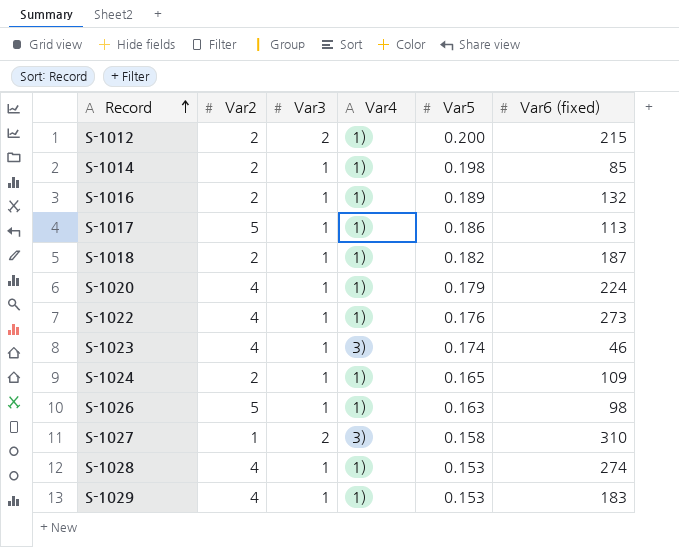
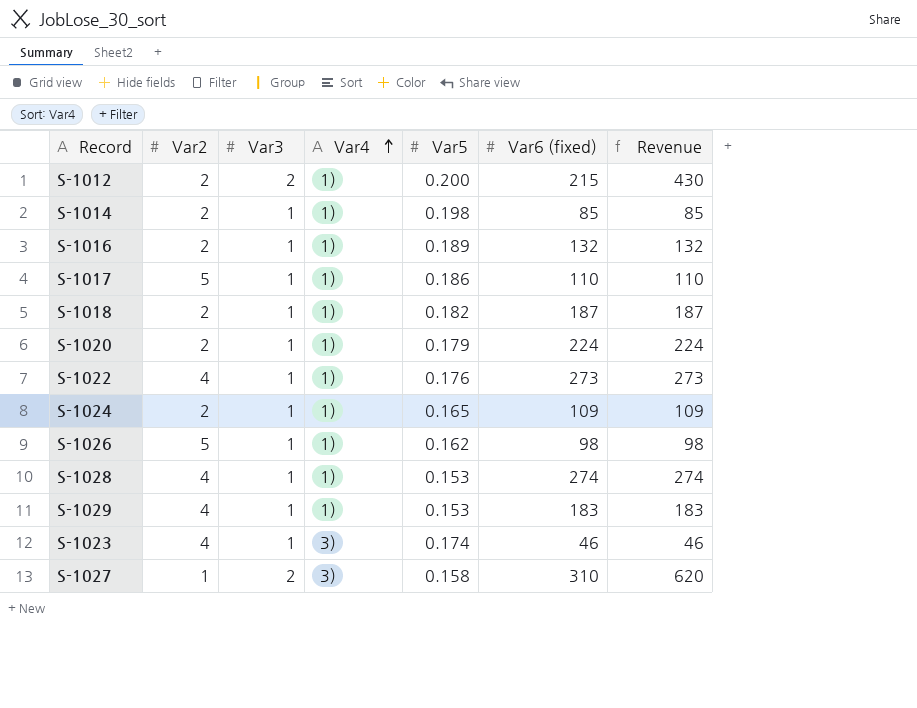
row order: Record ascending -> Var4 ascending
column Revenue | formula: none -> [Var3] * [Var6 (fixed)]
S-1017 | Var6 (fixed): 113 -> 110
S-1020 | Var2: 4 -> 2
S-1026 | Var5: 0.163 -> 0.162

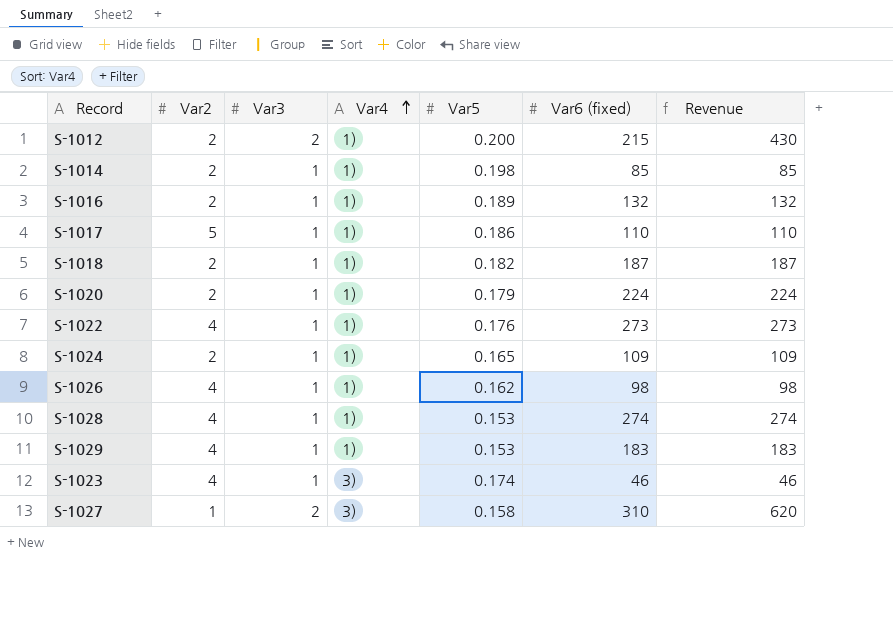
S-1026 | Var2: 5 -> 4

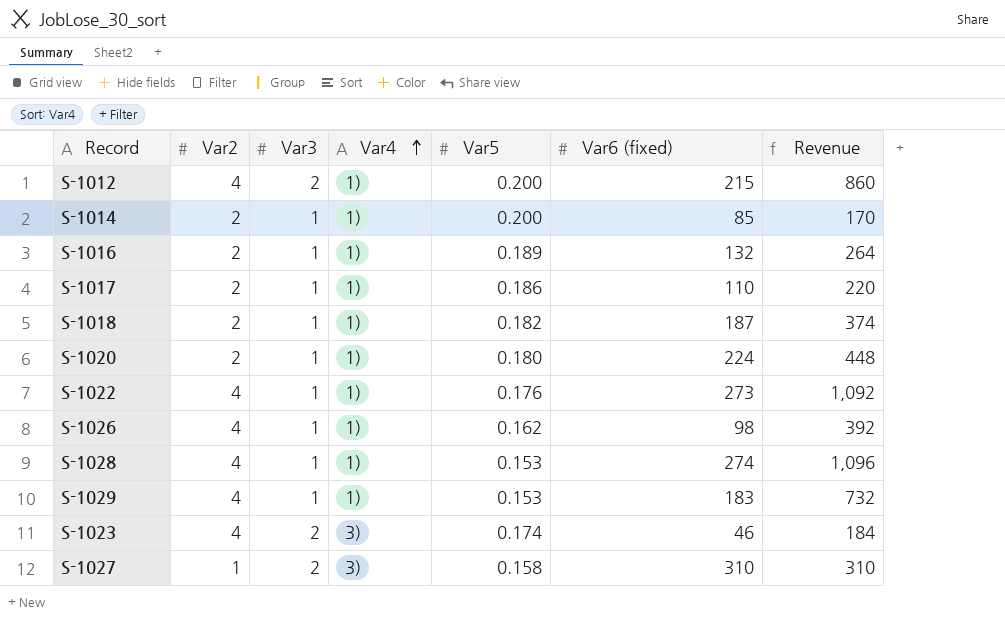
column Revenue | formula: [Var3] * [Var6 (fixed)] -> [Var2] * [Var6 (fixed)]
row S-1024: 2 | 1 | 1) | 0.165 | 109 | 109 -> none
S-1012 | Var2: 2 -> 4
S-1014 | Var5: 0.198 -> 0.200
S-1017 | Var2: 5 -> 2
S-1020 | Var5: 0.179 -> 0.180
S-1023 | Var3: 1 -> 2

